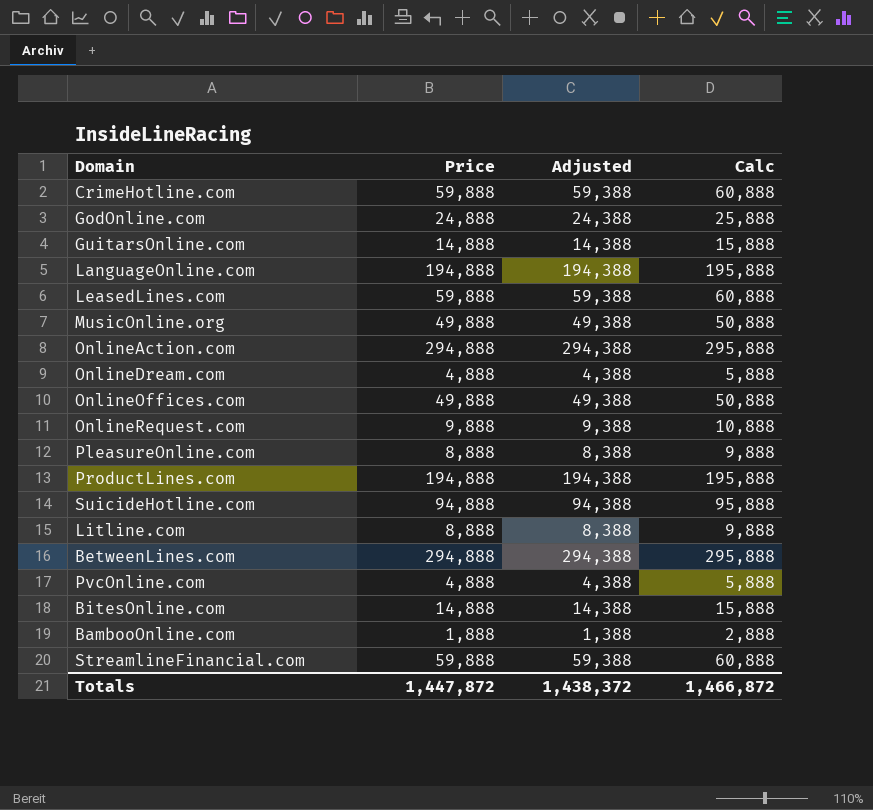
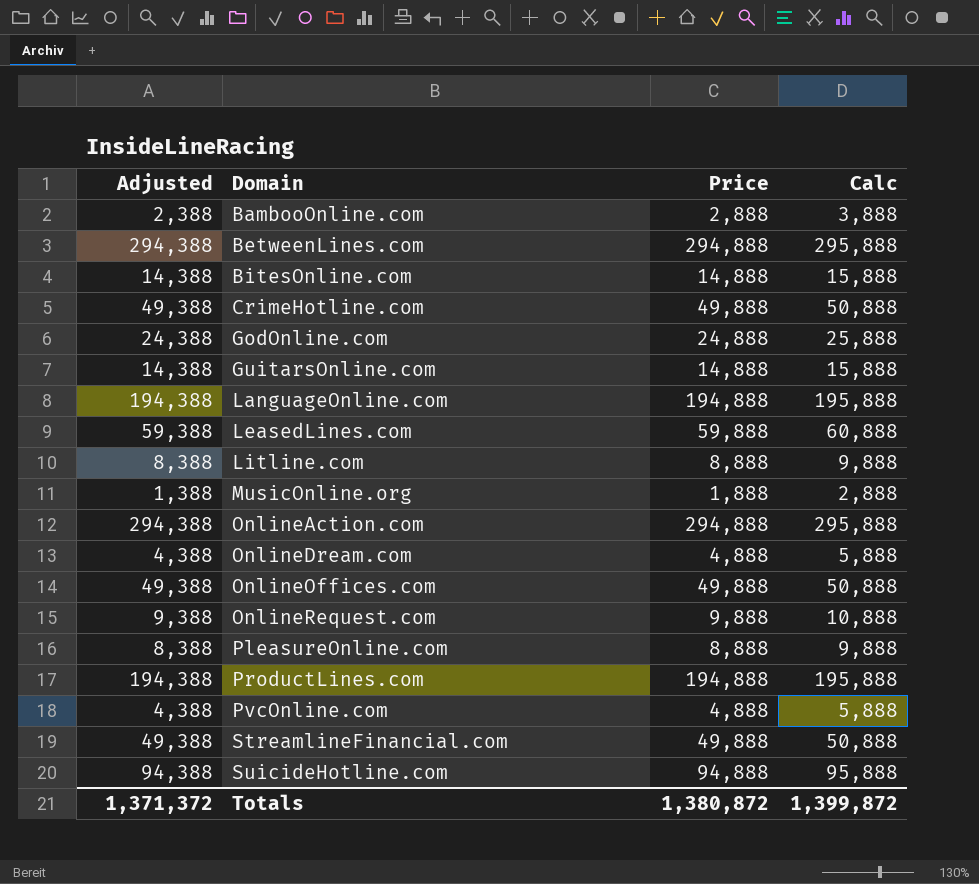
row order: none -> Domain ascending
column Adjusted | position: 3 -> 1
BambooOnline.com | Adjusted: 1,388 -> 2,388
BambooOnline.com | Price: 1,888 -> 2,888
BambooOnline.com | Calc: 2,888 -> 3,888
CrimeHotline.com | Adjusted: 59,388 -> 49,388
CrimeHotline.com | Price: 59,888 -> 49,888
CrimeHotline.com | Calc: 60,888 -> 50,888
MusicOnline.org | Adjusted: 49,388 -> 1,388
MusicOnline.org | Price: 49,888 -> 1,888
MusicOnline.org | Calc: 50,888 -> 2,888
StreamlineFinancial.com | Adjusted: 59,388 -> 49,388
StreamlineFinancial.com | Price: 59,888 -> 49,888
StreamlineFinancial.com | Calc: 60,888 -> 50,888
Totals | Adjusted: 1,438,372 -> 1,371,372
Totals | Price: 1,447,872 -> 1,380,872
Totals | Calc: 1,466,872 -> 1,399,872

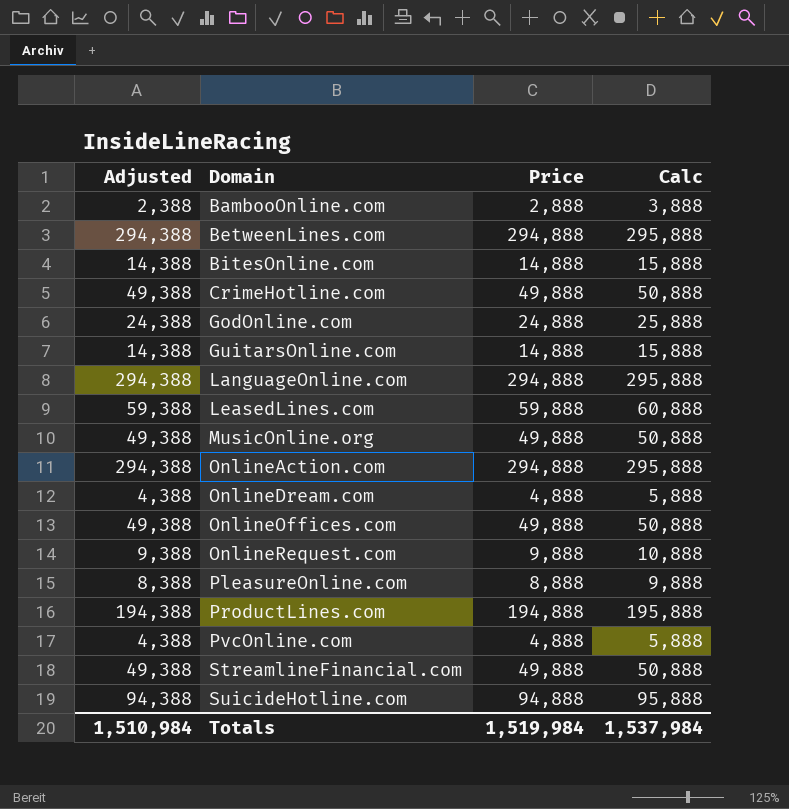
row Litline.com: 8,388 | 8,888 | 9,888 -> none
LanguageOnline.com | Adjusted: 194,388 -> 294,388
LanguageOnline.com | Price: 194,888 -> 294,888
LanguageOnline.com | Calc: 195,888 -> 295,888
MusicOnline.org | Adjusted: 1,388 -> 49,388
MusicOnline.org | Price: 1,888 -> 49,888
MusicOnline.org | Calc: 2,888 -> 50,888
Totals | Adjusted: 1,371,372 -> 1,510,984
Totals | Price: 1,380,872 -> 1,519,984
Totals | Calc: 1,399,872 -> 1,537,984

